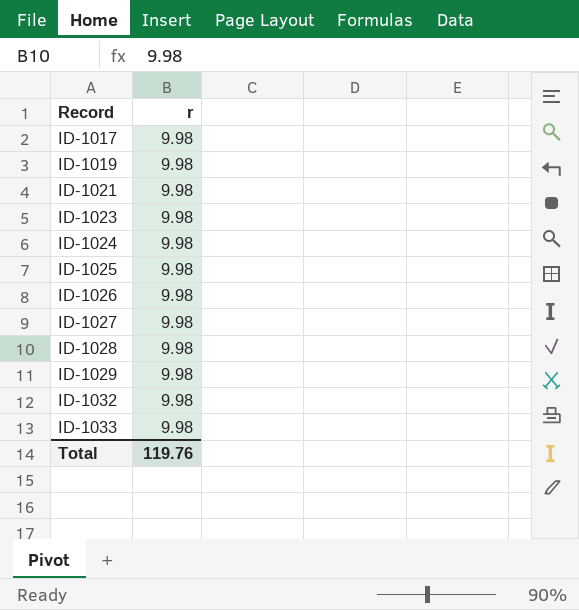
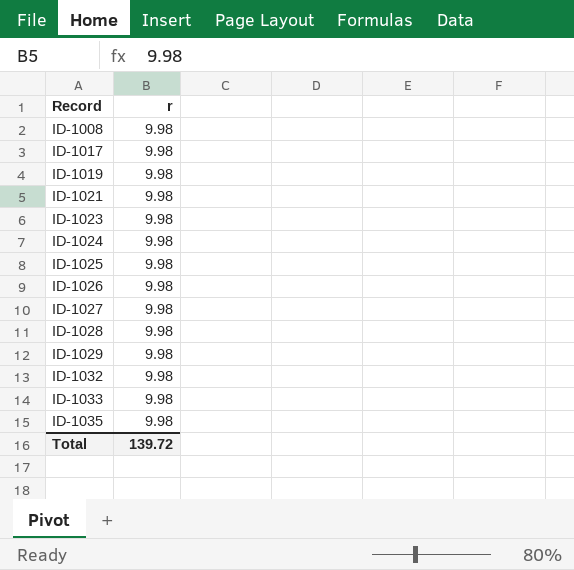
row ID-1008: none -> 9.98
row ID-1035: none -> 9.98
Total | r: 119.76 -> 139.72

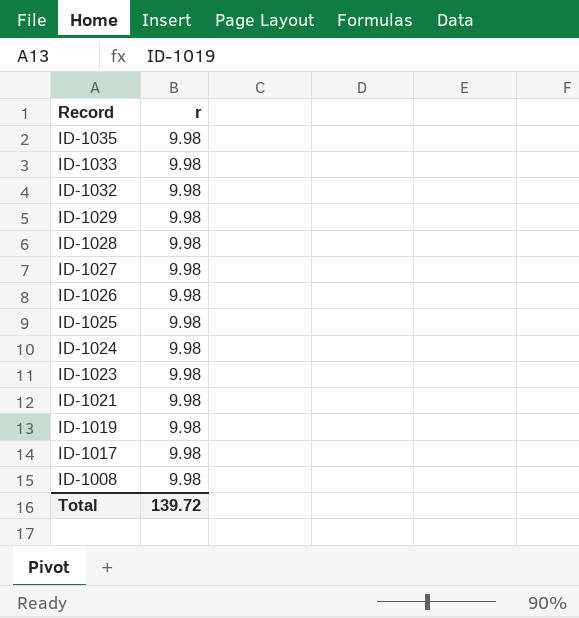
row order: Record ascending -> Record descending

